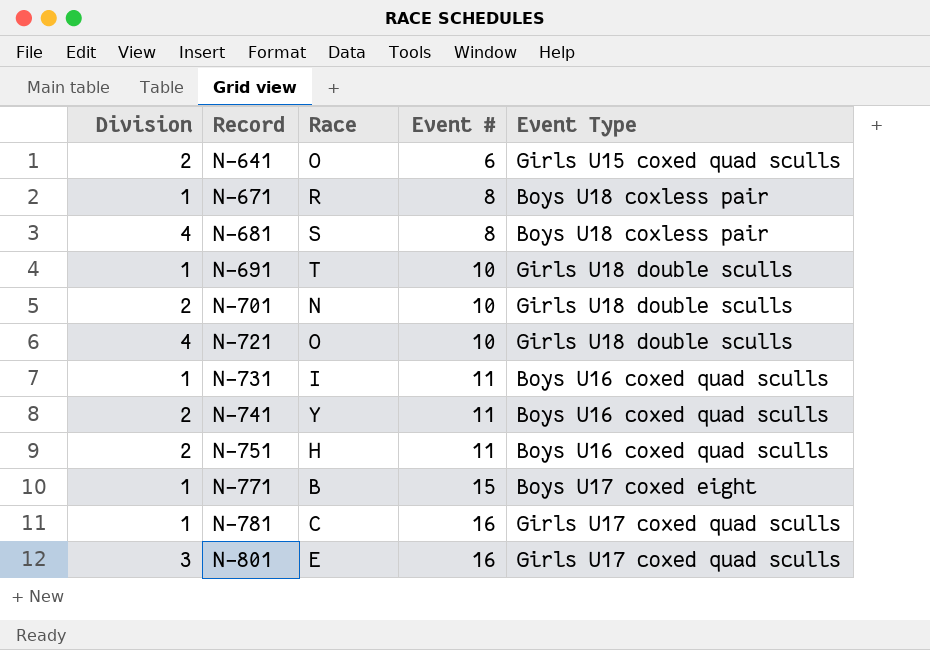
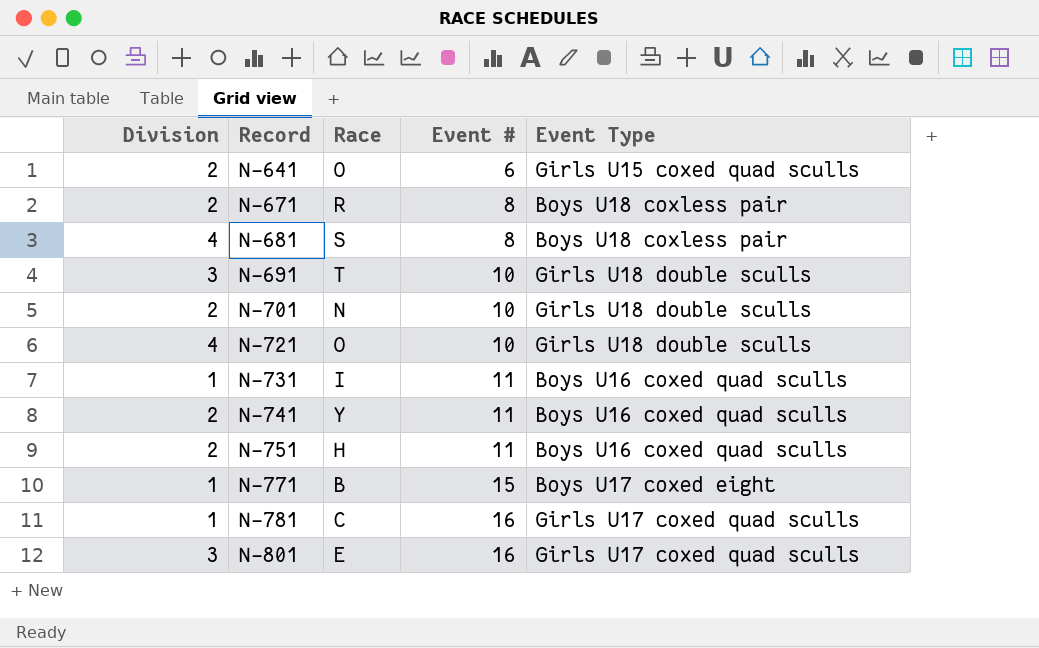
N-671 | Division: 1 -> 2
N-691 | Division: 1 -> 3

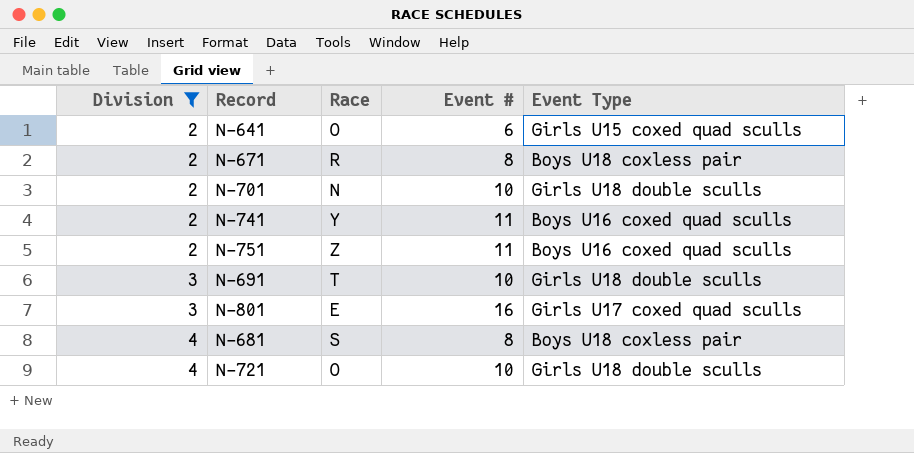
filter: none -> Division != 1
row order: Record ascending -> Division ascending
N-751 | Race: H -> Z

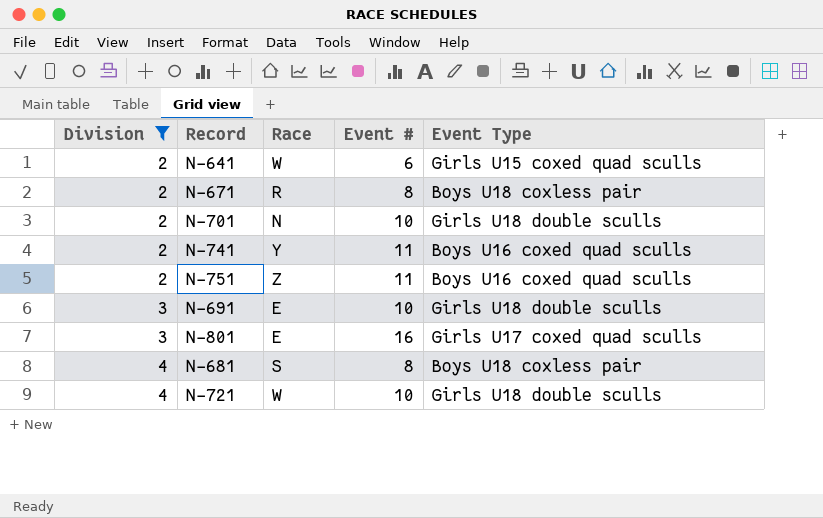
N-641 | Race: O -> W
N-691 | Race: T -> E
N-721 | Race: O -> W

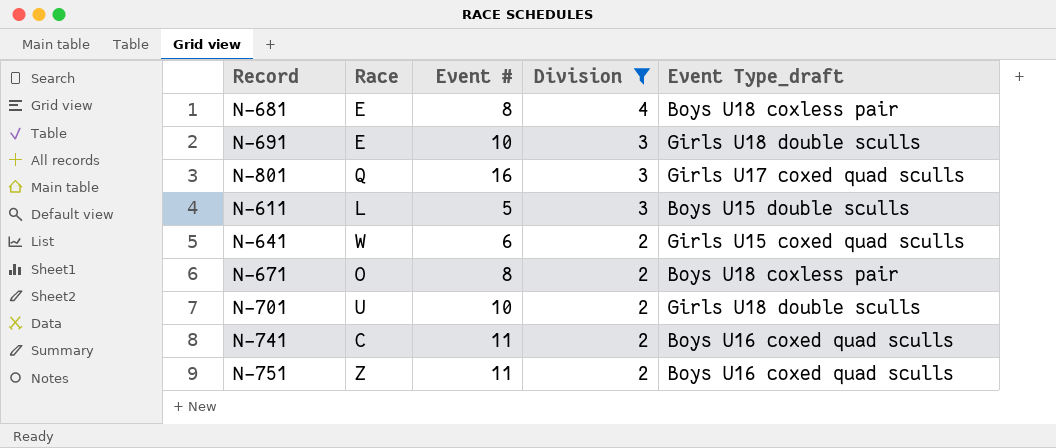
row order: Division ascending -> Division descending
column Division | position: 1 -> 4
column name: Event Type -> Event Type_draft
row N-721: 4 | W | 10 | Girls U18 double sculls -> none
N-681 | Race: S -> E
N-801 | Race: E -> Q
row N-611: none -> L | 5 | 3 | Boys U15 double sculls
N-671 | Race: R -> O
N-701 | Race: N -> U
N-741 | Race: Y -> C

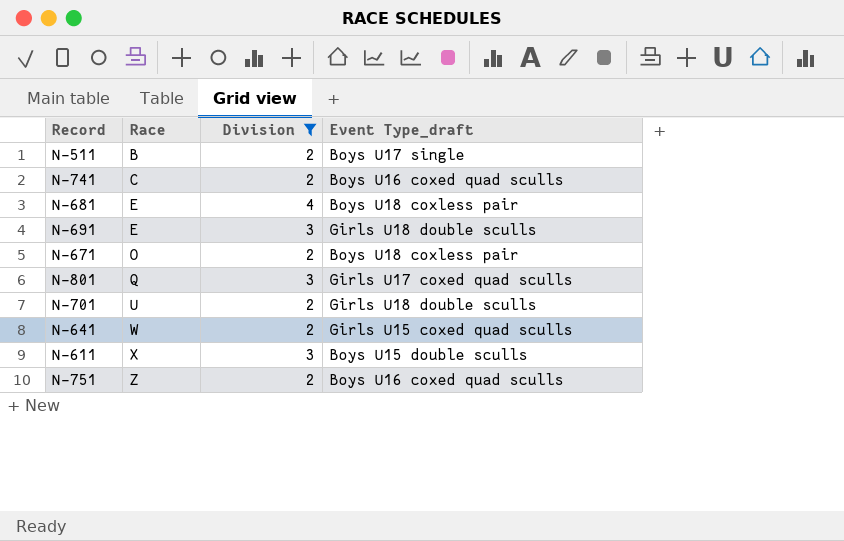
row order: Division descending -> Race ascending
column Event # | position: 3 -> none
row N-511: none -> B | 2 | Boys U17 single
N-611 | Race: L -> X

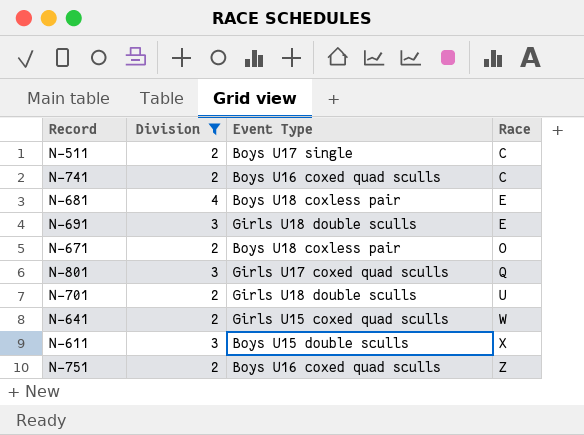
column name: Event Type_draft -> Event Type
column Race | position: 2 -> 4
N-511 | Race: B -> C

